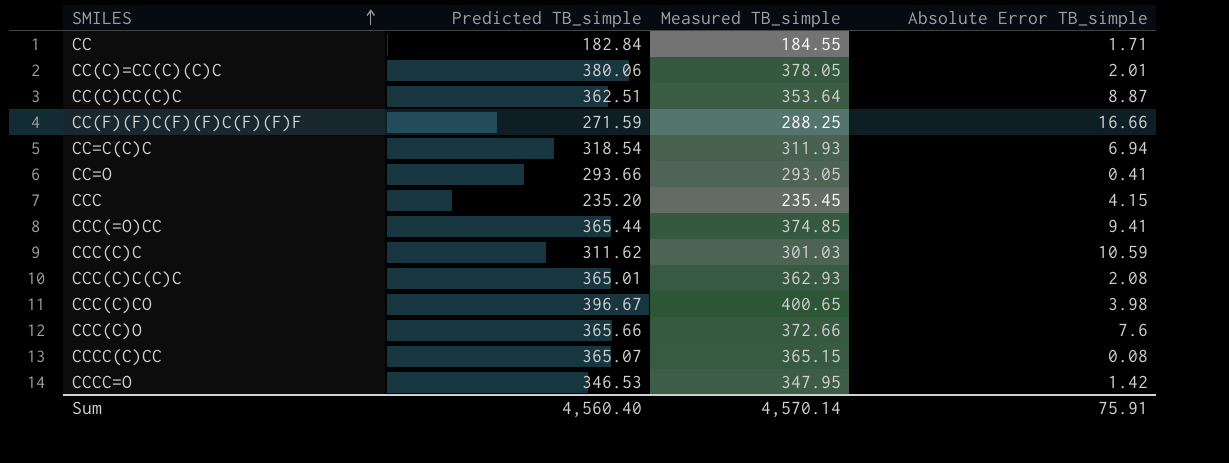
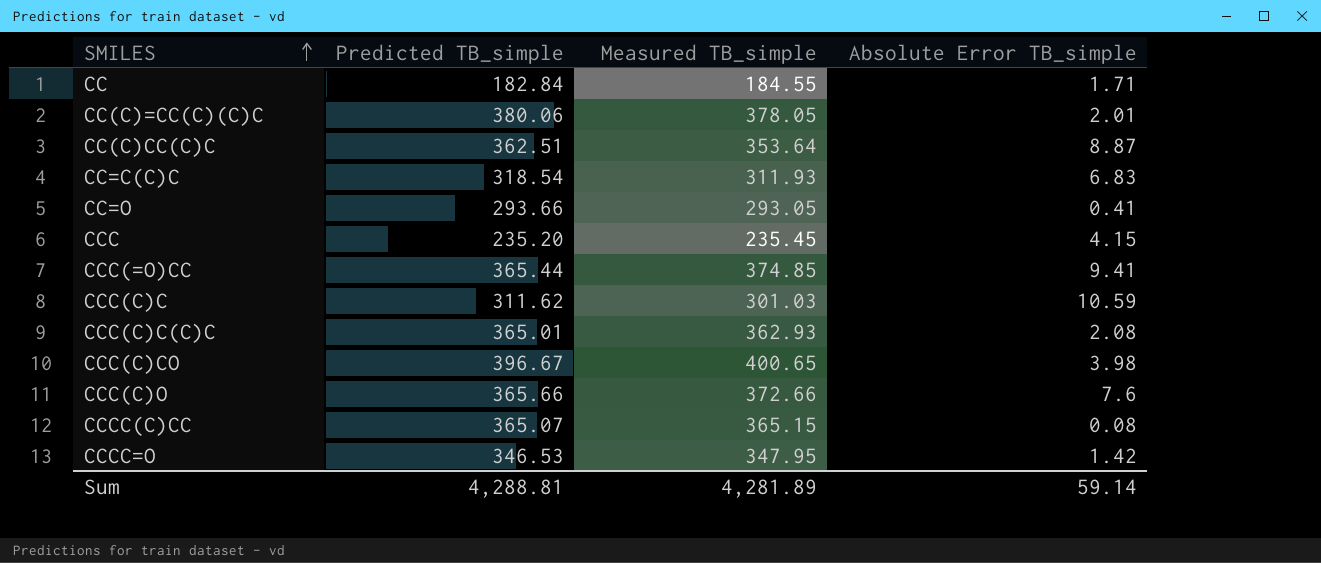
row CC(F)(F)C(F)(F)C(F)(F)F: 271.59 | 288.25 | 16.66 -> none
CC=C(C)C | Absolute Error TB_simple: 6.94 -> 6.83
Sum | Predicted TB_simple: 4,560.40 -> 4,288.81
Sum | Measured TB_simple: 4,570.14 -> 4,281.89
Sum | Absolute Error TB_simple: 75.91 -> 59.14

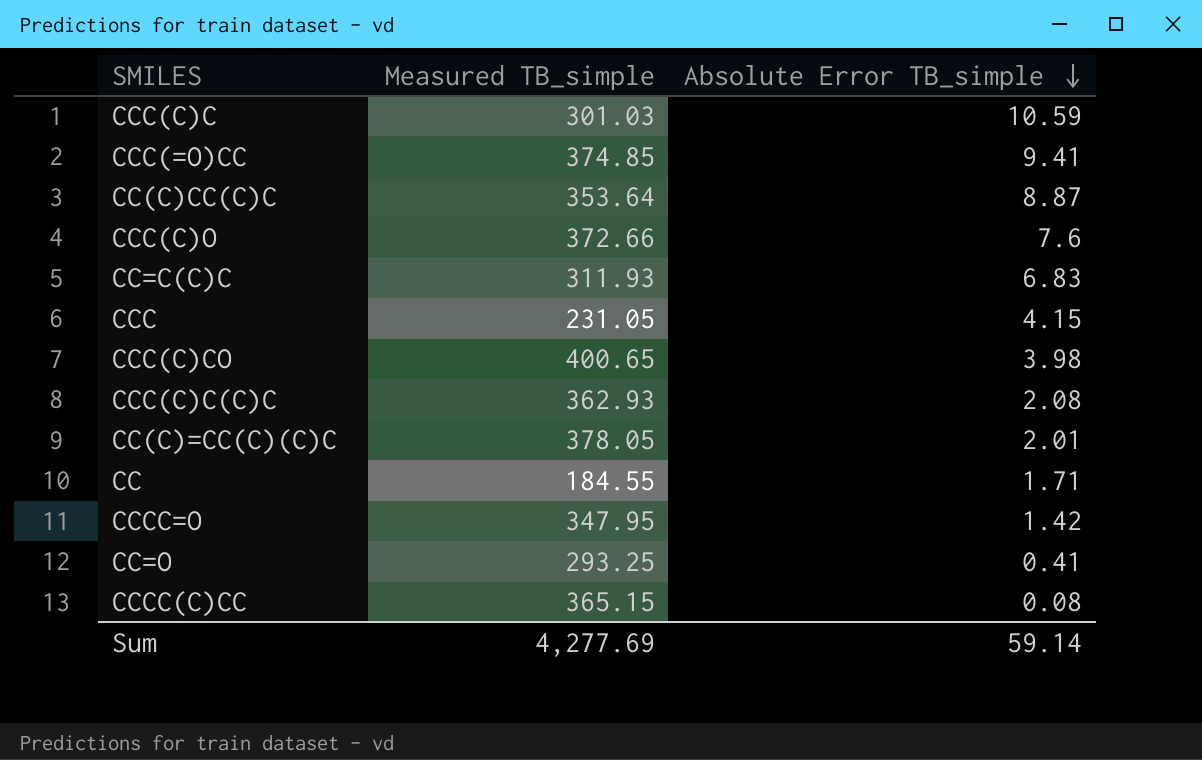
row order: SMILES ascending -> Absolute Error TB_simple descending
column Predicted TB_simple | position: 2 -> none
CCC | Measured TB_simple: 235.45 -> 231.05
CC=O | Measured TB_simple: 293.05 -> 293.25
Sum | Measured TB_simple: 4,281.89 -> 4,277.69

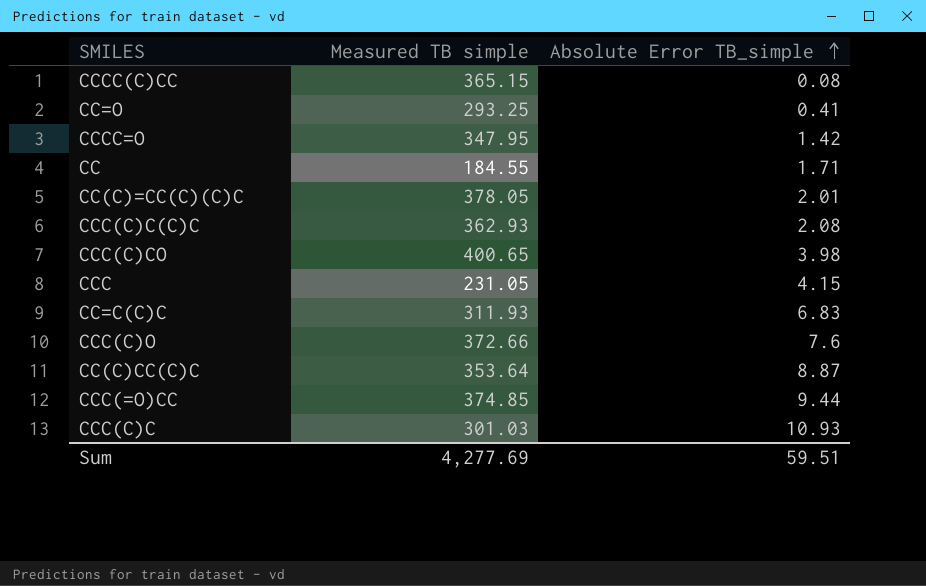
row order: Absolute Error TB_simple descending -> Absolute Error TB_simple ascending
column name: Measured TB_simple -> Measured TB simple
CCC(=O)CC | Absolute Error TB_simple: 9.41 -> 9.44
CCC(C)C | Absolute Error TB_simple: 10.59 -> 10.93
Sum | Absolute Error TB_simple: 59.14 -> 59.51

